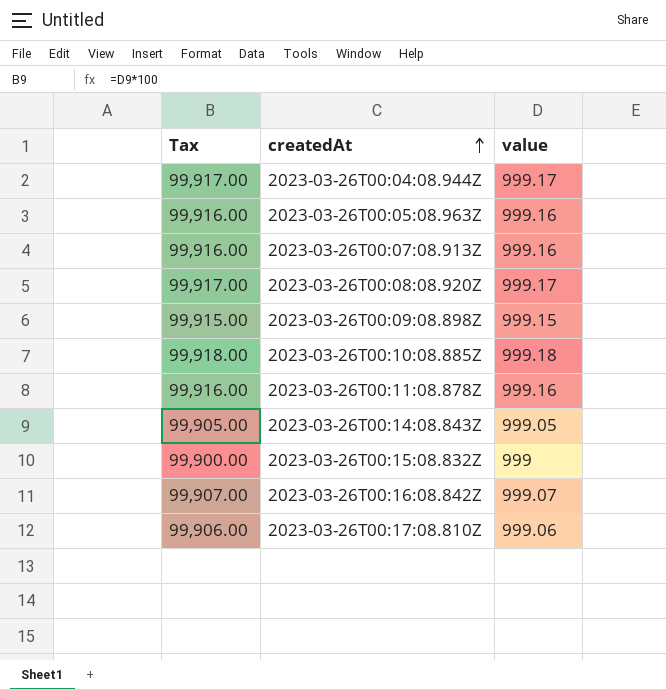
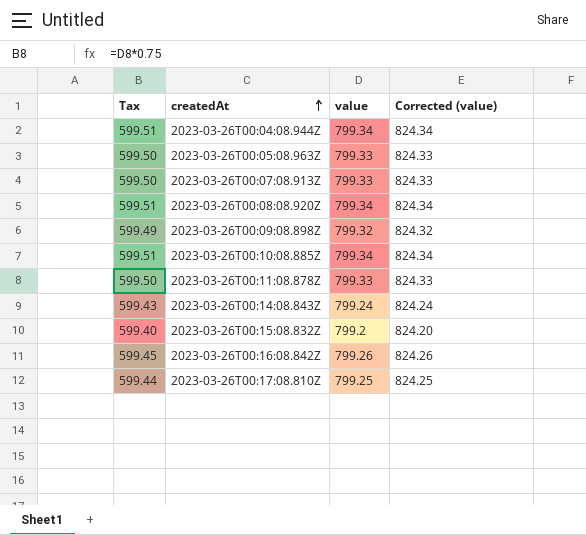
column Tax | formula: [value] * 100 -> [value] * 0.75
column Corrected (value) | formula: none -> [value] + 25
2023-03-26T00:04:08.944Z | value: 999.17 -> 799.34
2023-03-26T00:05:08.963Z | value: 999.16 -> 799.33
2023-03-26T00:07:08.913Z | value: 999.16 -> 799.33
2023-03-26T00:08:08.920Z | value: 999.17 -> 799.34
2023-03-26T00:09:08.898Z | value: 999.15 -> 799.32
2023-03-26T00:10:08.885Z | value: 999.18 -> 799.34
2023-03-26T00:11:08.878Z | value: 999.16 -> 799.33
2023-03-26T00:14:08.843Z | value: 999.05 -> 799.24
2023-03-26T00:15:08.832Z | value: 999 -> 799.2
2023-03-26T00:16:08.842Z | value: 999.07 -> 799.26
2023-03-26T00:17:08.810Z | value: 999.06 -> 799.25

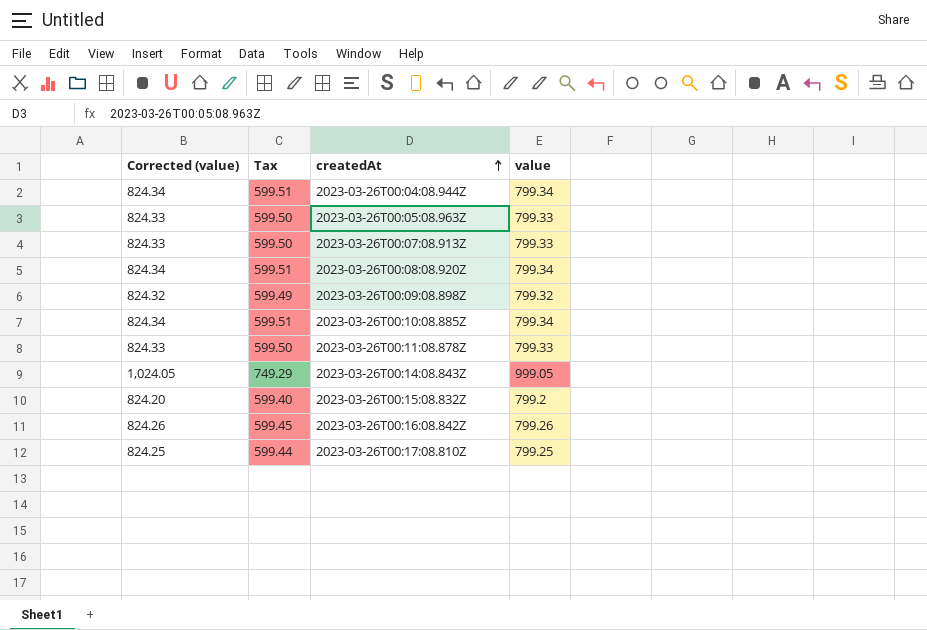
column Corrected (value) | position: 4 -> 1
2023-03-26T00:14:08.843Z | Corrected (value): 824.24 -> 1,024.05
2023-03-26T00:14:08.843Z | Tax: 599.43 -> 749.29
2023-03-26T00:14:08.843Z | value: 799.24 -> 999.05

